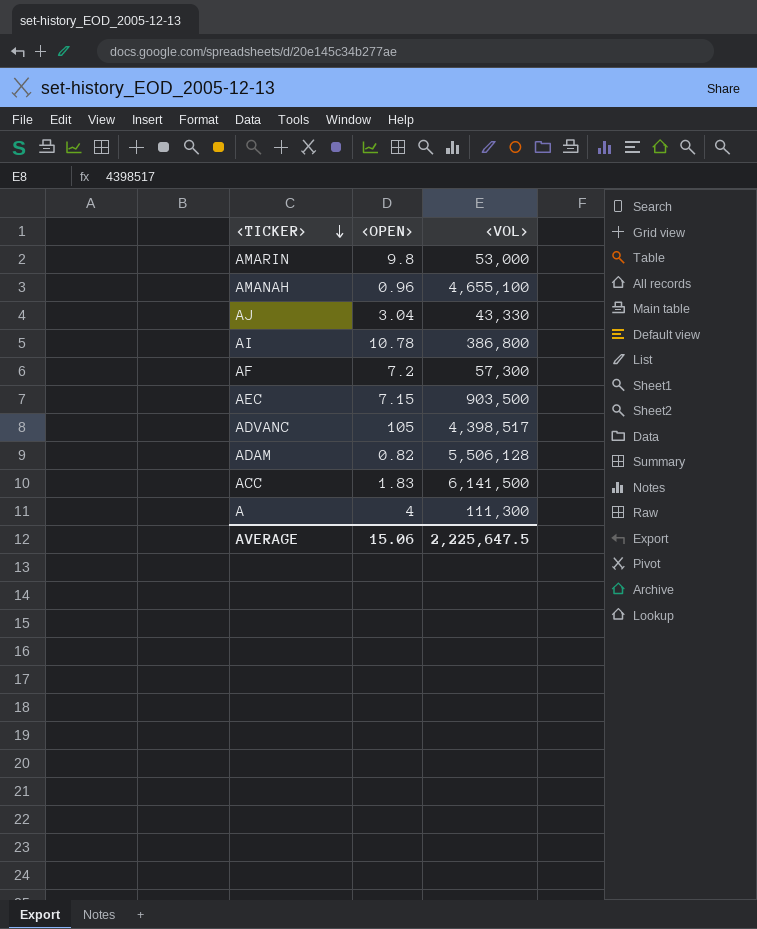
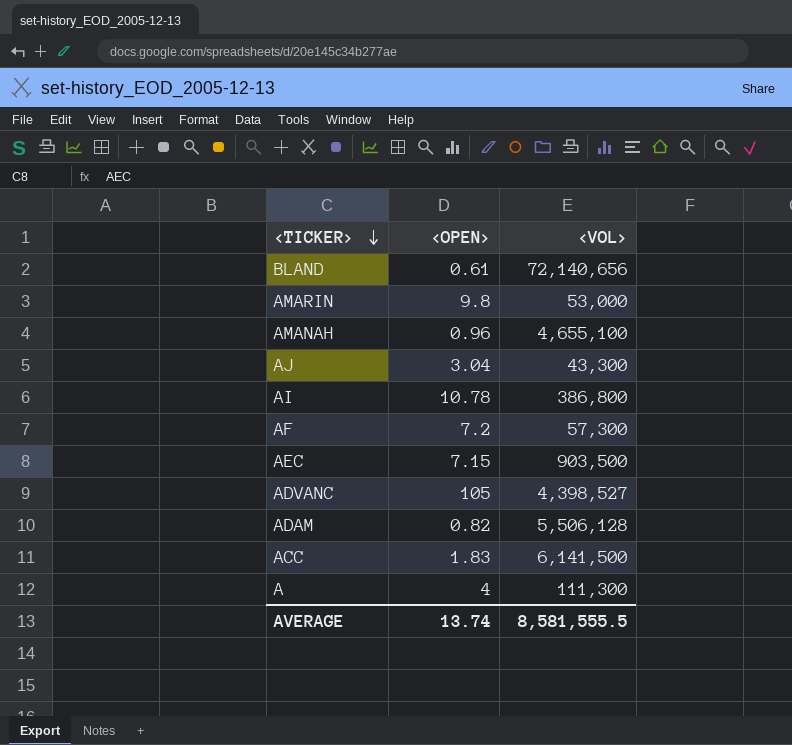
row BLAND: none -> 0.61 | 72,140,656
AJ | <VOL>: 43,330 -> 43,300
ADVANC | <VOL>: 4,398,517 -> 4,398,527
AVERAGE | <OPEN>: 15.06 -> 13.74
AVERAGE | <VOL>: 2,225,647.5 -> 8,581,555.5

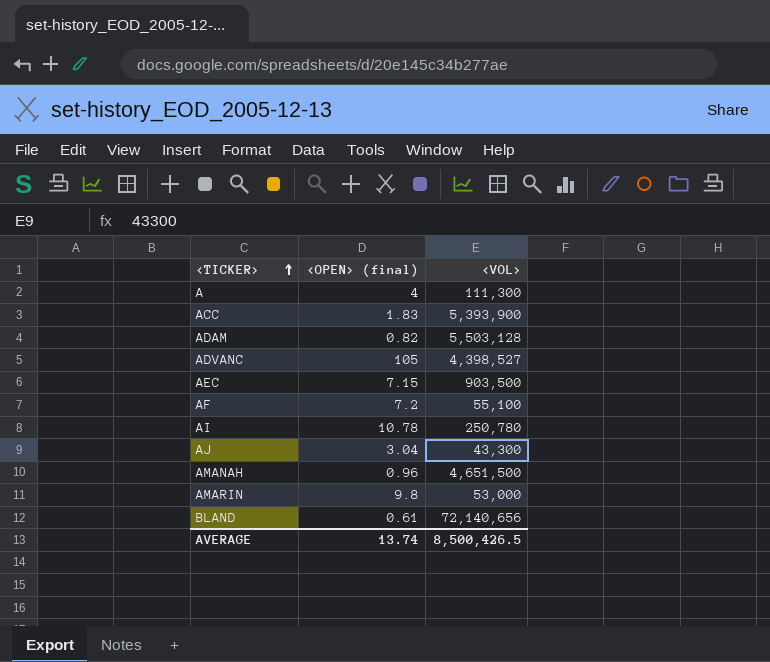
row order: <TICKER> descending -> <TICKER> ascending
column name: <OPEN> -> <OPEN> (final)
ACC | <VOL>: 6,141,500 -> 5,393,900
ADAM | <VOL>: 5,506,128 -> 5,503,128
AF | <VOL>: 57,300 -> 55,100
AI | <VOL>: 386,800 -> 250,780
AMANAH | <VOL>: 4,655,100 -> 4,651,500
AVERAGE | <VOL>: 8,581,555.5 -> 8,500,426.5

